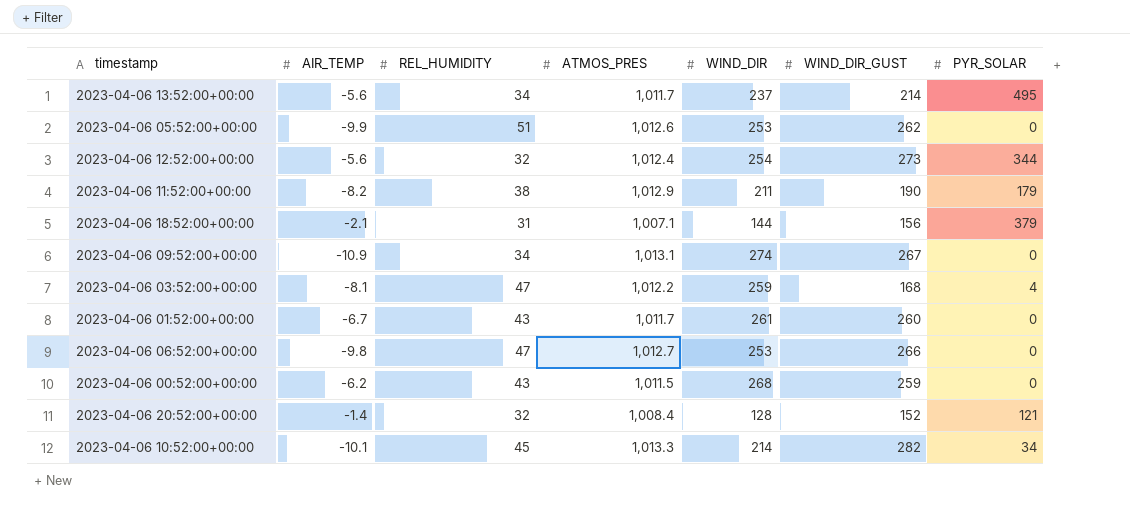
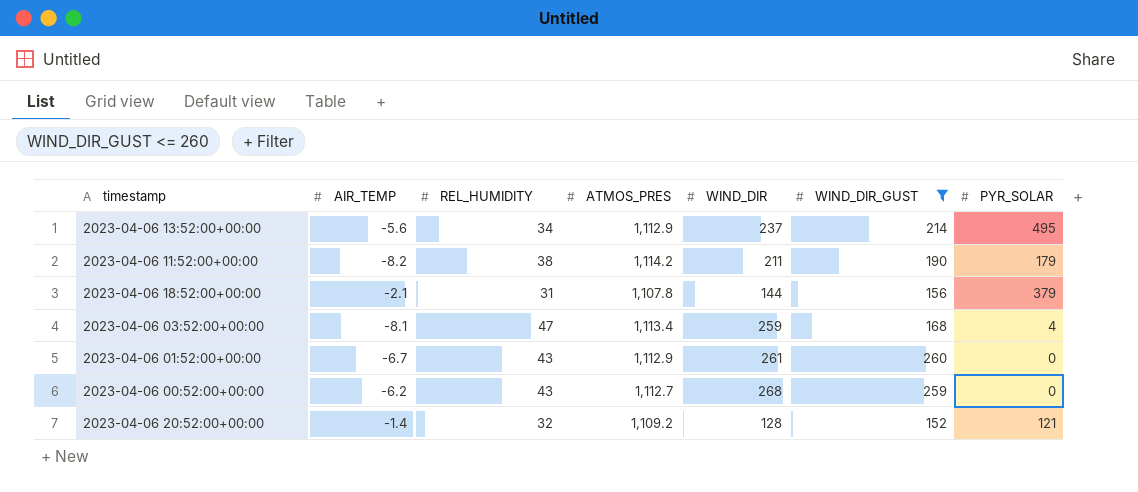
filter: none -> WIND_DIR_GUST <= 260
2023-04-06 13:52:00+00:00 | ATMOS_PRES: 1,011.7 -> 1,112.9
2023-04-06 11:52:00+00:00 | ATMOS_PRES: 1,012.9 -> 1,114.2
2023-04-06 18:52:00+00:00 | ATMOS_PRES: 1,007.1 -> 1,107.8
2023-04-06 03:52:00+00:00 | ATMOS_PRES: 1,012.2 -> 1,113.4
2023-04-06 01:52:00+00:00 | ATMOS_PRES: 1,011.7 -> 1,112.9
2023-04-06 00:52:00+00:00 | ATMOS_PRES: 1,011.5 -> 1,112.7
2023-04-06 20:52:00+00:00 | ATMOS_PRES: 1,008.4 -> 1,109.2

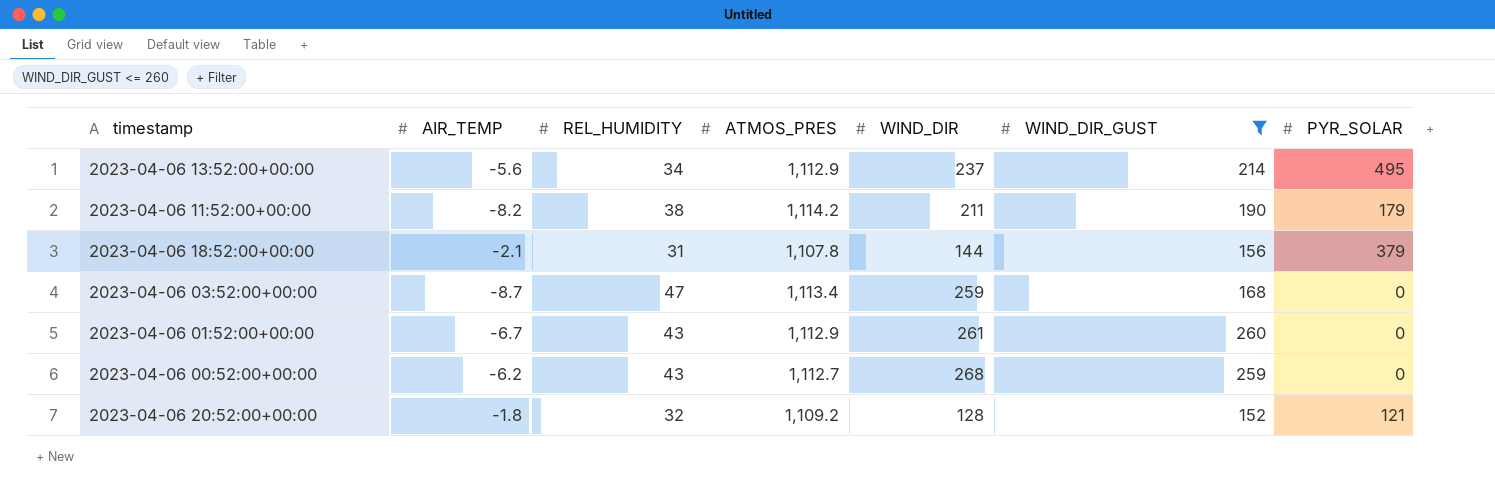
2023-04-06 03:52:00+00:00 | AIR_TEMP: -8.1 -> -8.7
2023-04-06 03:52:00+00:00 | PYR_SOLAR: 4 -> 0
2023-04-06 20:52:00+00:00 | AIR_TEMP: -1.4 -> -1.8

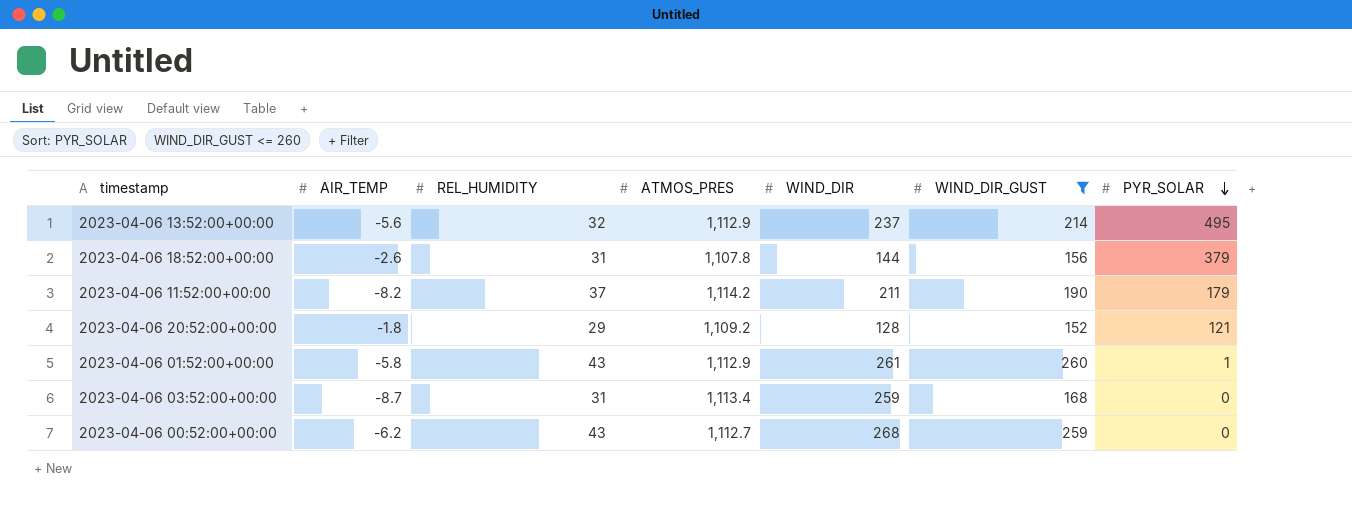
row order: none -> PYR_SOLAR descending
2023-04-06 13:52:00+00:00 | REL_HUMIDITY: 34 -> 32
2023-04-06 18:52:00+00:00 | AIR_TEMP: -2.1 -> -2.6
2023-04-06 11:52:00+00:00 | REL_HUMIDITY: 38 -> 37
2023-04-06 20:52:00+00:00 | REL_HUMIDITY: 32 -> 29
2023-04-06 01:52:00+00:00 | AIR_TEMP: -6.7 -> -5.8
2023-04-06 01:52:00+00:00 | PYR_SOLAR: 0 -> 1
2023-04-06 03:52:00+00:00 | REL_HUMIDITY: 47 -> 31

